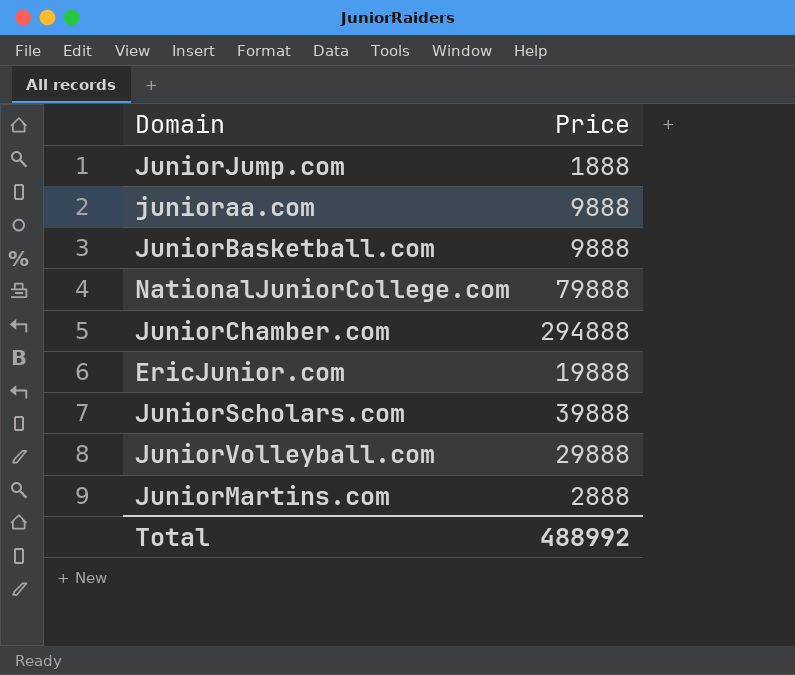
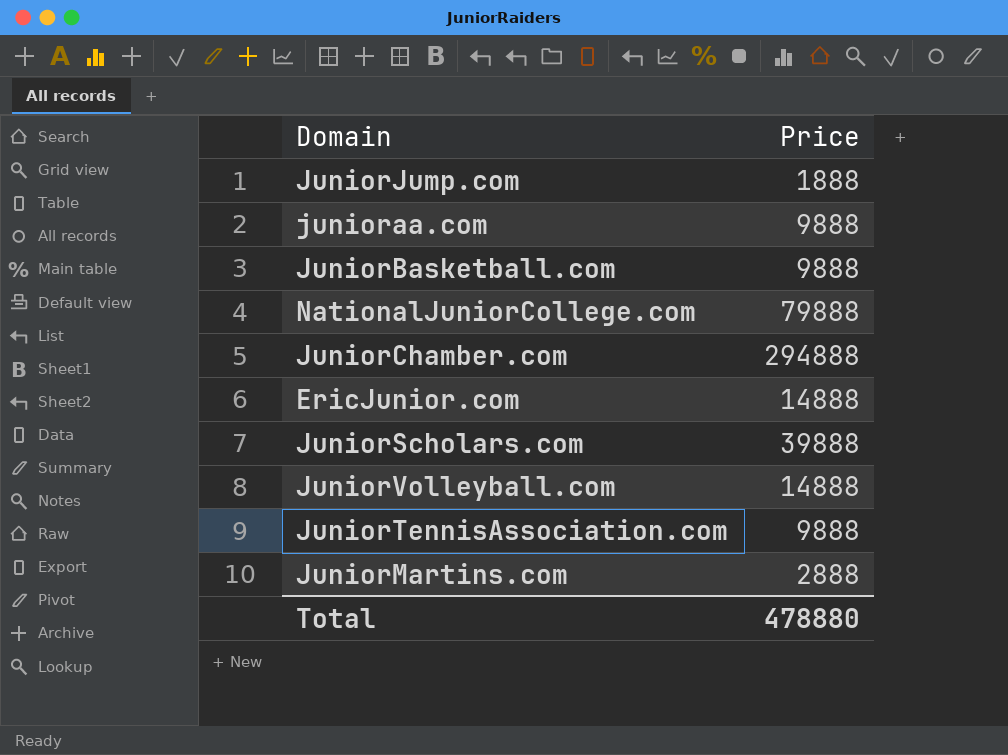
EricJunior.com | Price: 19888 -> 14888
JuniorVolleyball.com | Price: 29888 -> 14888
row JuniorTennisAssociation.com: none -> 9888
Total | Price: 488992 -> 478880

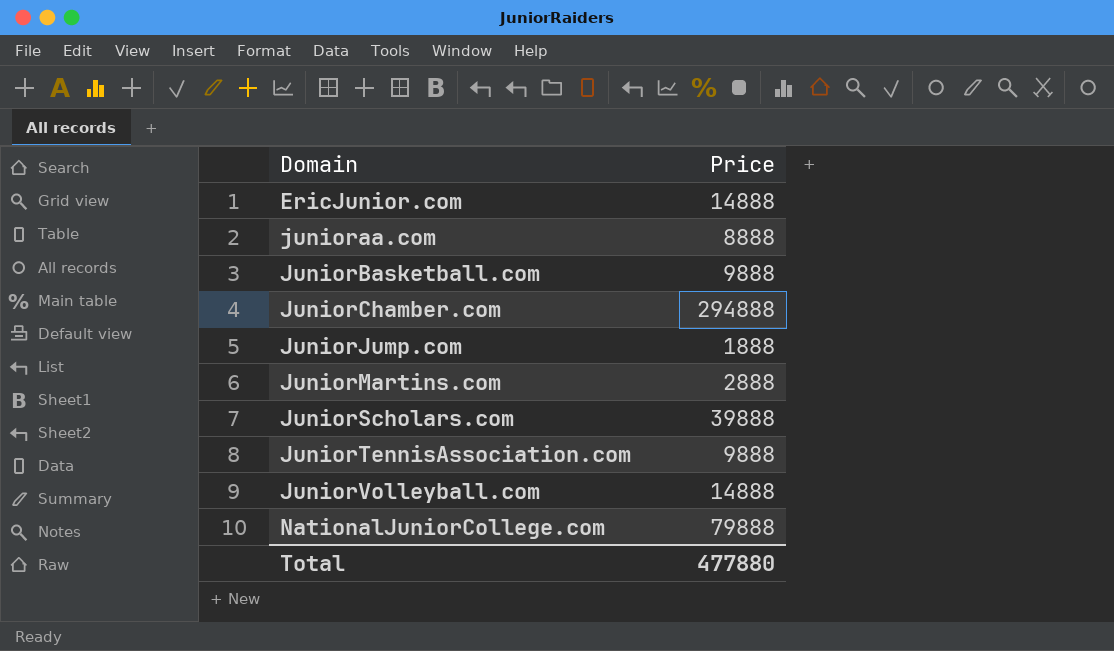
row order: none -> Domain ascending
junioraa.com | Price: 9888 -> 8888
Total | Price: 478880 -> 477880

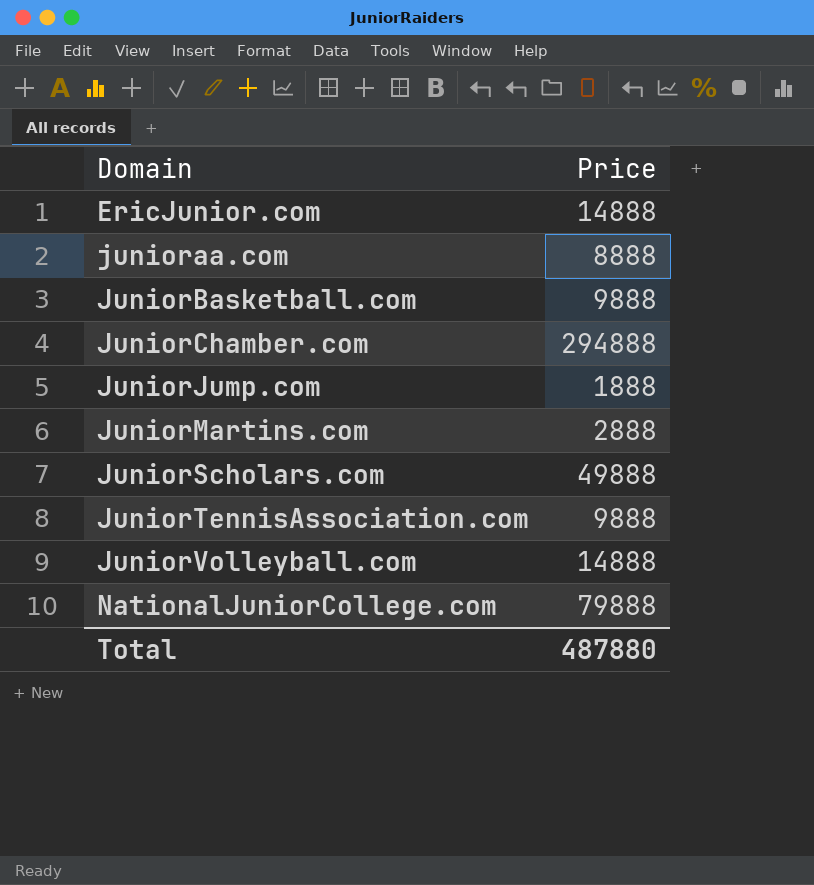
JuniorScholars.com | Price: 39888 -> 49888
Total | Price: 477880 -> 487880

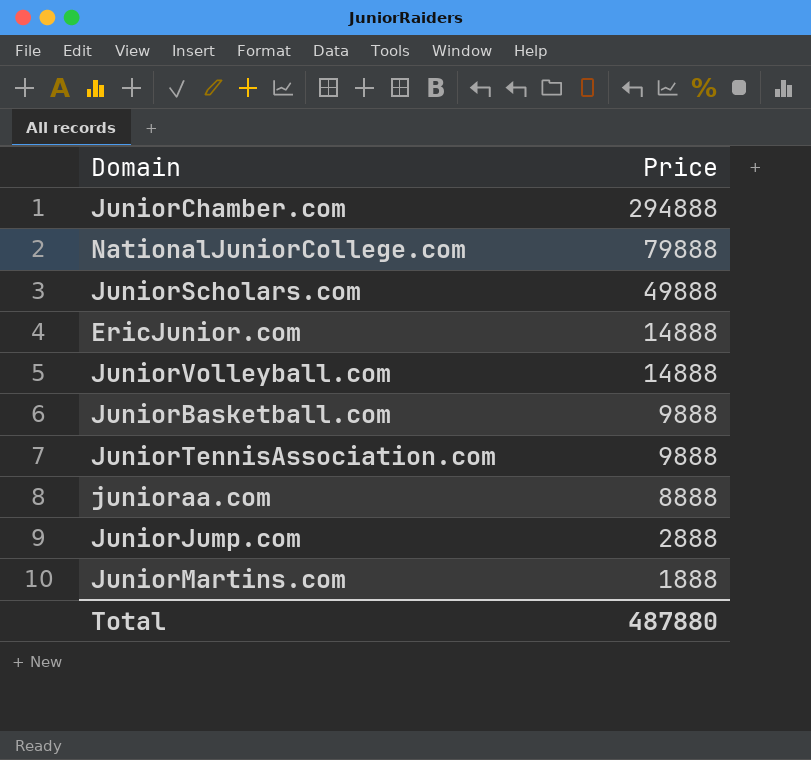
row order: Domain ascending -> Price descending
JuniorJump.com | Price: 1888 -> 2888
JuniorMartins.com | Price: 2888 -> 1888

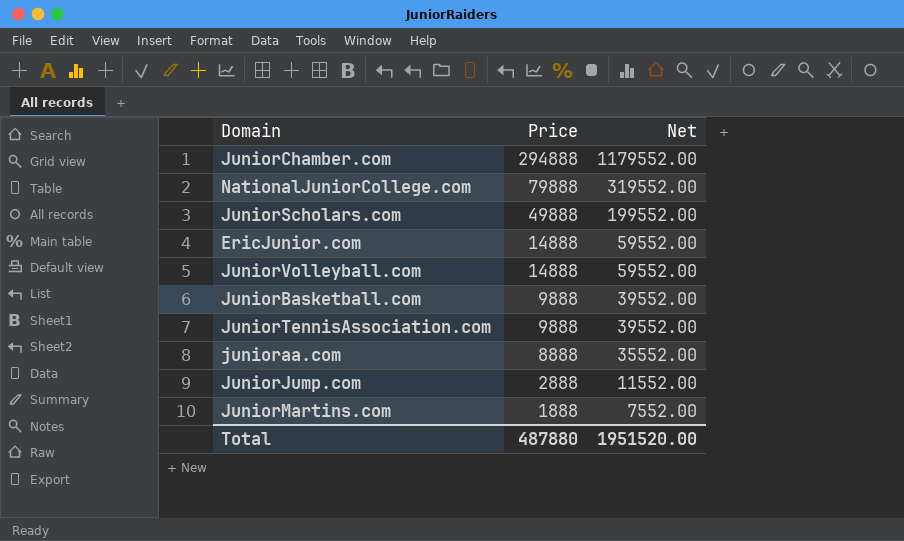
column Net | formula: none -> [Price] * 4

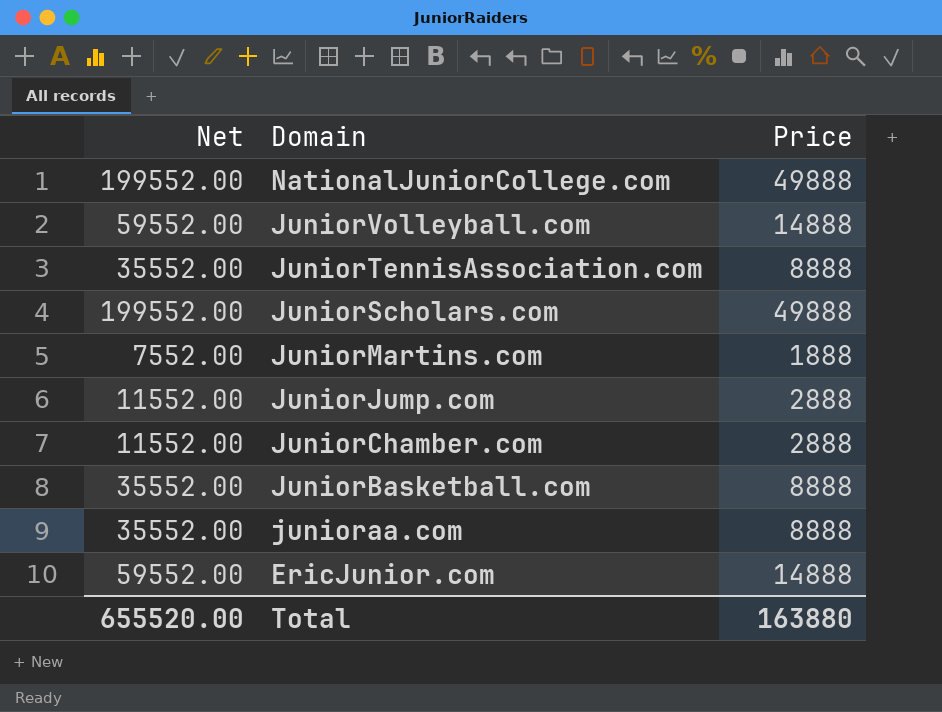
row order: Price descending -> Domain descending
column Net | position: 3 -> 1
NationalJuniorCollege.com | Net: 319552.00 -> 199552.00
NationalJuniorCollege.com | Price: 79888 -> 49888
JuniorTennisAssociation.com | Net: 39552.00 -> 35552.00
JuniorTennisAssociation.com | Price: 9888 -> 8888
JuniorChamber.com | Net: 1179552.00 -> 11552.00
JuniorChamber.com | Price: 294888 -> 2888
JuniorBasketball.com | Net: 39552.00 -> 35552.00
JuniorBasketball.com | Price: 9888 -> 8888
Total | Net: 1951520.00 -> 655520.00
Total | Price: 487880 -> 163880

